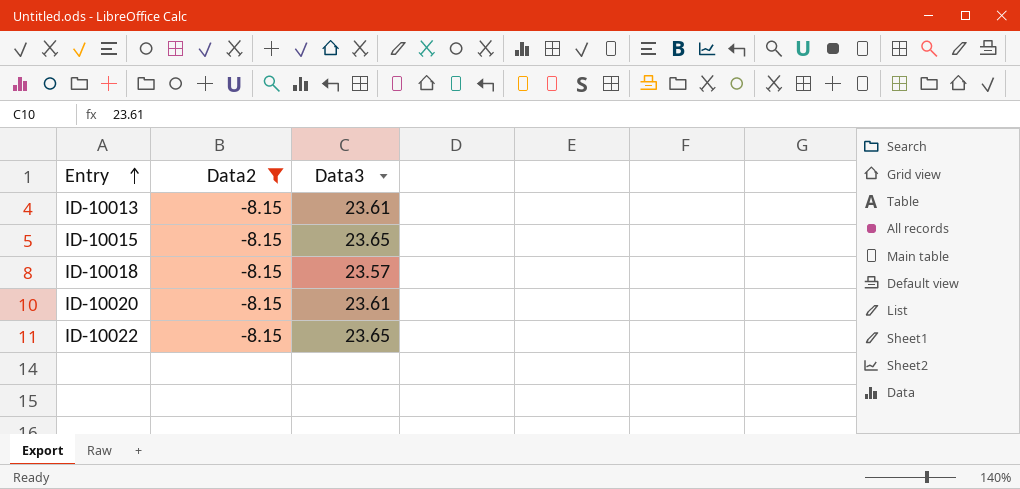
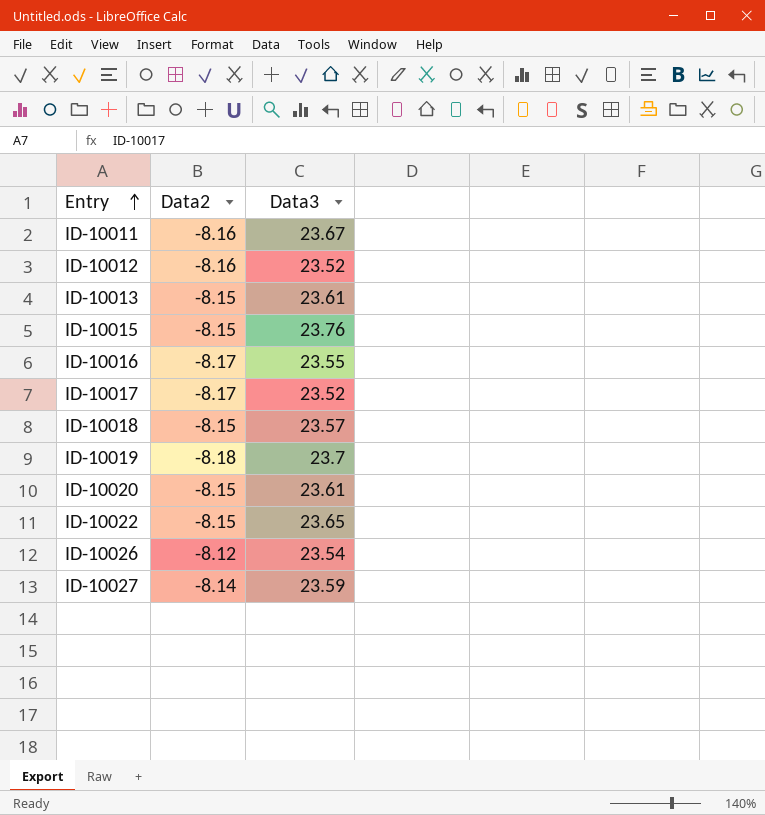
filter: Data2 = -8.15 -> none
ID-10015 | Data3: 23.65 -> 23.76

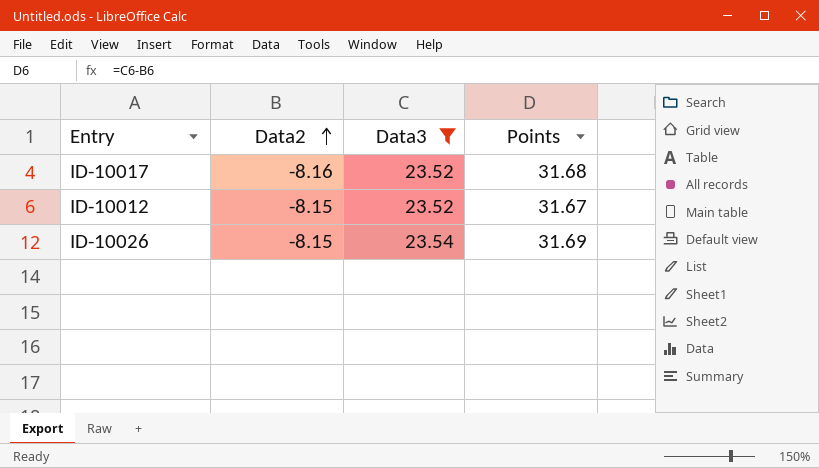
filter: none -> Data3 <= 23.54
row order: Entry ascending -> Data2 ascending
column Points | formula: none -> [Data3] - [Data2]
ID-10017 | Data2: -8.17 -> -8.16
ID-10012 | Data2: -8.16 -> -8.15
ID-10026 | Data2: -8.12 -> -8.15

